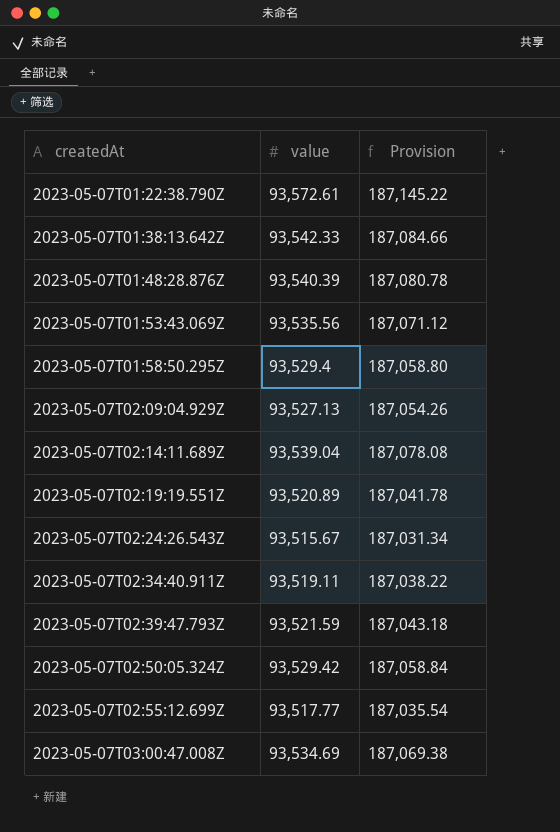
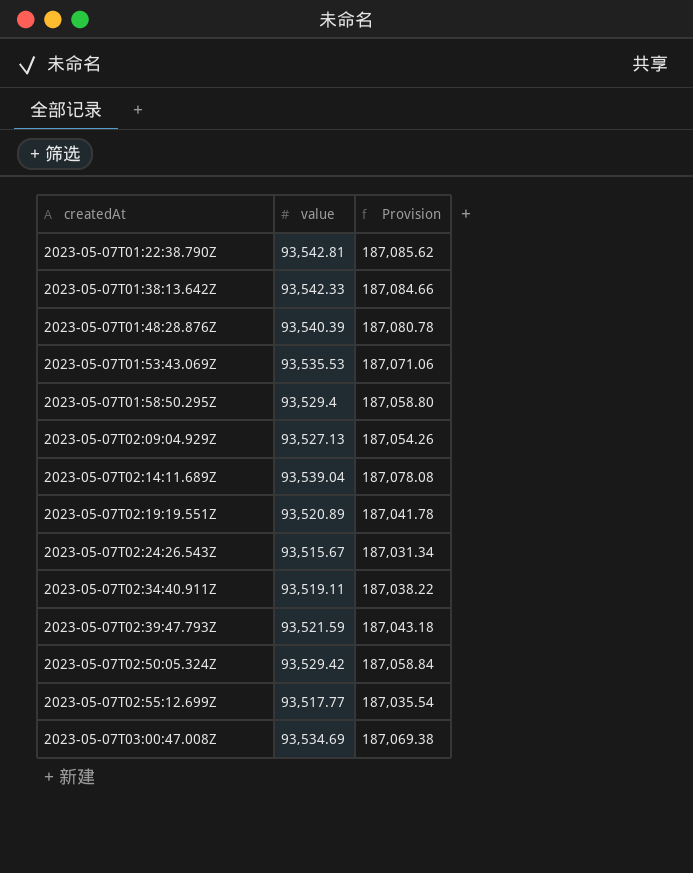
2023-05-07T01:22:38.790Z | value: 93,572.61 -> 93,542.81
2023-05-07T01:22:38.790Z | Provision: 187,145.22 -> 187,085.62
2023-05-07T01:53:43.069Z | value: 93,535.56 -> 93,535.53
2023-05-07T01:53:43.069Z | Provision: 187,071.12 -> 187,071.06

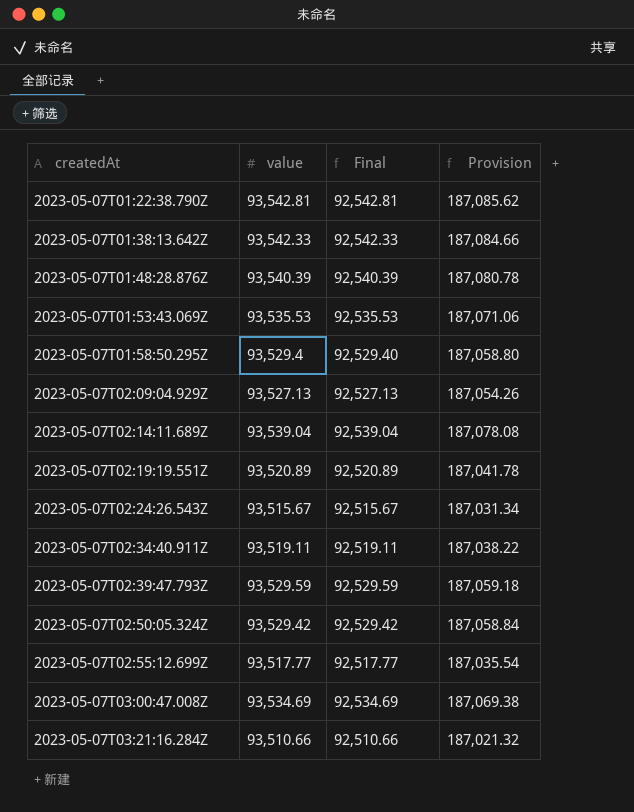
column Final | formula: none -> [value] - 1000
2023-05-07T02:39:47.793Z | value: 93,521.59 -> 93,529.59
2023-05-07T02:39:47.793Z | Provision: 187,043.18 -> 187,059.18
row 2023-05-07T03:21:16.284Z: none -> 93,510.66 | 92,510.66 | 187,021.32

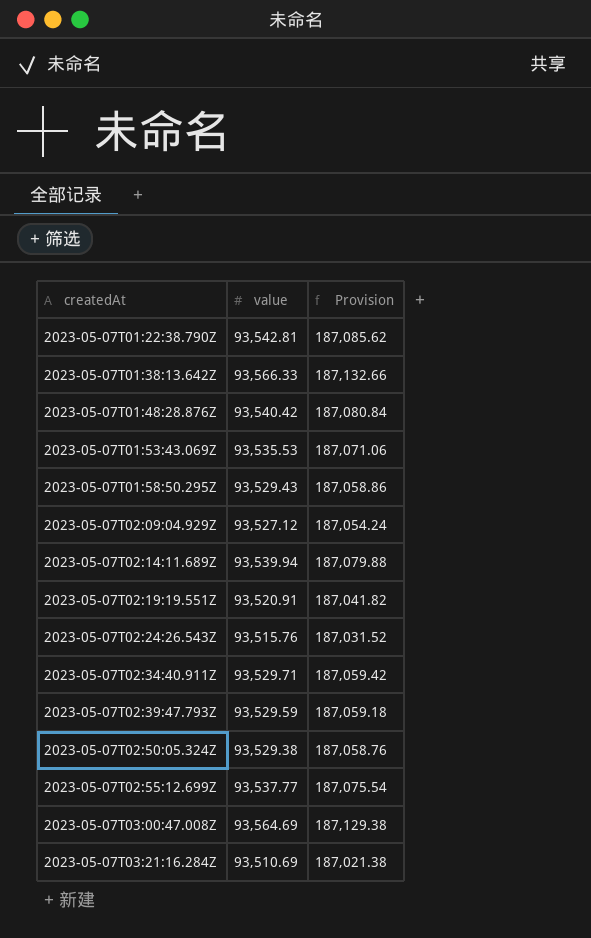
column Final | formula: [value] - 1000 -> none
2023-05-07T01:38:13.642Z | value: 93,542.33 -> 93,566.33
2023-05-07T01:38:13.642Z | Provision: 187,084.66 -> 187,132.66
2023-05-07T01:48:28.876Z | value: 93,540.39 -> 93,540.42
2023-05-07T01:48:28.876Z | Provision: 187,080.78 -> 187,080.84
2023-05-07T01:58:50.295Z | value: 93,529.4 -> 93,529.43
2023-05-07T01:58:50.295Z | Provision: 187,058.80 -> 187,058.86
2023-05-07T02:09:04.929Z | value: 93,527.13 -> 93,527.12
2023-05-07T02:09:04.929Z | Provision: 187,054.26 -> 187,054.24
2023-05-07T02:14:11.689Z | value: 93,539.04 -> 93,539.94
2023-05-07T02:14:11.689Z | Provision: 187,078.08 -> 187,079.88
2023-05-07T02:19:19.551Z | value: 93,520.89 -> 93,520.91
2023-05-07T02:19:19.551Z | Provision: 187,041.78 -> 187,041.82
2023-05-07T02:24:26.543Z | value: 93,515.67 -> 93,515.76
2023-05-07T02:24:26.543Z | Provision: 187,031.34 -> 187,031.52
2023-05-07T02:34:40.911Z | value: 93,519.11 -> 93,529.71
2023-05-07T02:34:40.911Z | Provision: 187,038.22 -> 187,059.42
2023-05-07T02:50:05.324Z | value: 93,529.42 -> 93,529.38
2023-05-07T02:50:05.324Z | Provision: 187,058.84 -> 187,058.76
2023-05-07T02:55:12.699Z | value: 93,517.77 -> 93,537.77
2023-05-07T02:55:12.699Z | Provision: 187,035.54 -> 187,075.54
2023-05-07T03:00:47.008Z | value: 93,534.69 -> 93,564.69
2023-05-07T03:00:47.008Z | Provision: 187,069.38 -> 187,129.38
2023-05-07T03:21:16.284Z | value: 93,510.66 -> 93,510.69
2023-05-07T03:21:16.284Z | Provision: 187,021.32 -> 187,021.38

